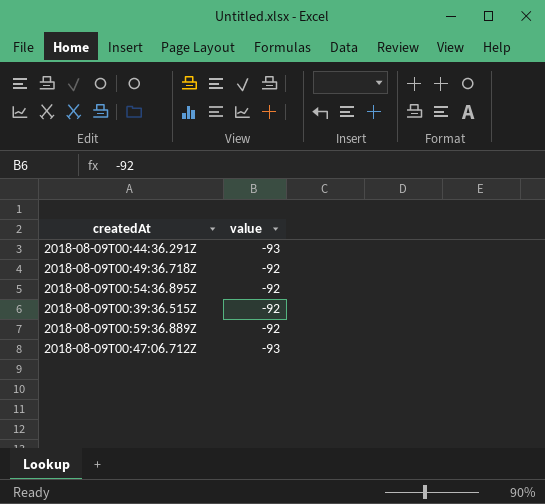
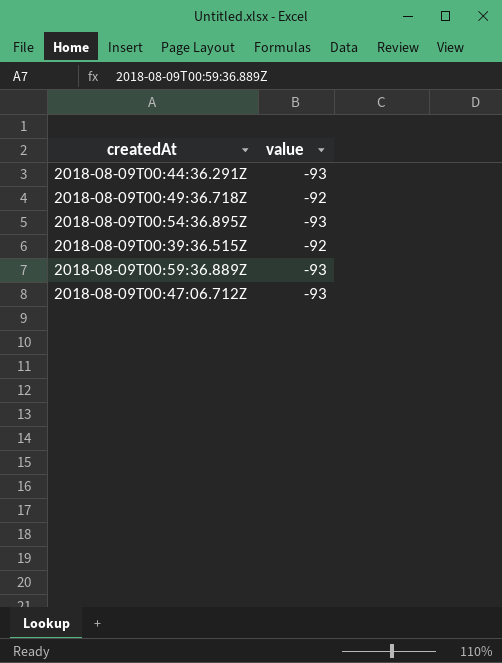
2018-08-09T00:54:36.895Z | value: -92 -> -93
2018-08-09T00:59:36.889Z | value: -92 -> -93

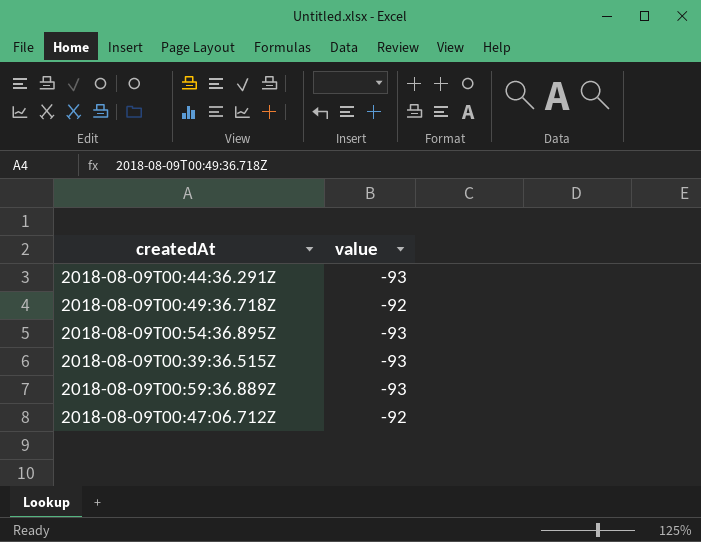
2018-08-09T00:39:36.515Z | value: -92 -> -93
2018-08-09T00:47:06.712Z | value: -93 -> -92

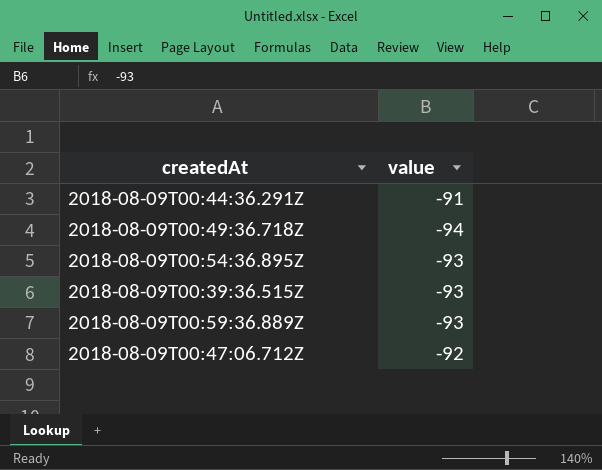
2018-08-09T00:44:36.291Z | value: -93 -> -91
2018-08-09T00:49:36.718Z | value: -92 -> -94

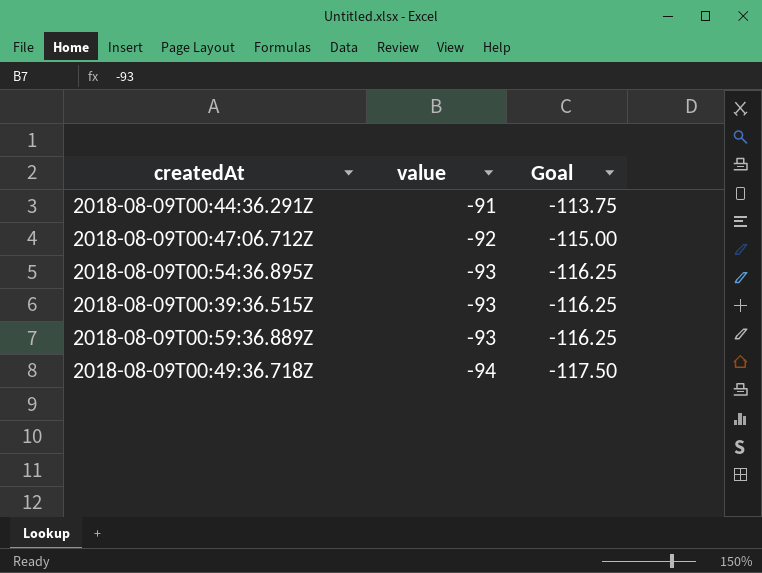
row order: none -> value descending
column Goal | formula: none -> [value] * 1.25

